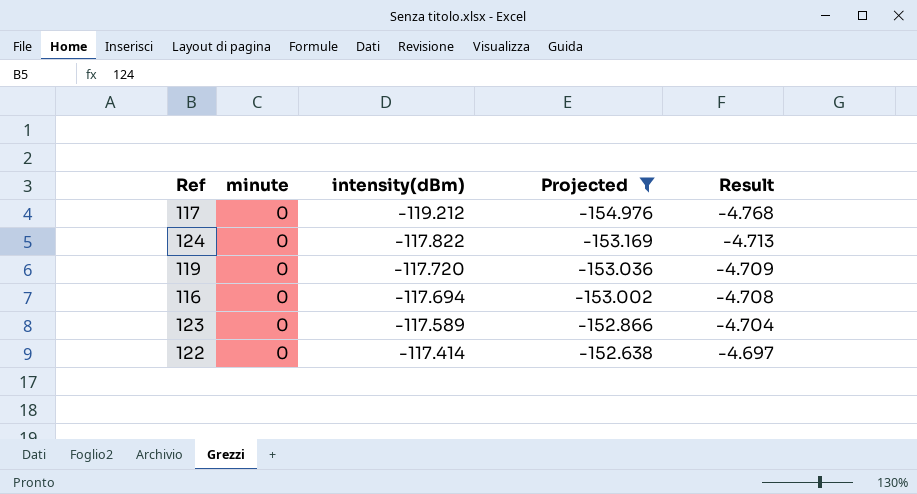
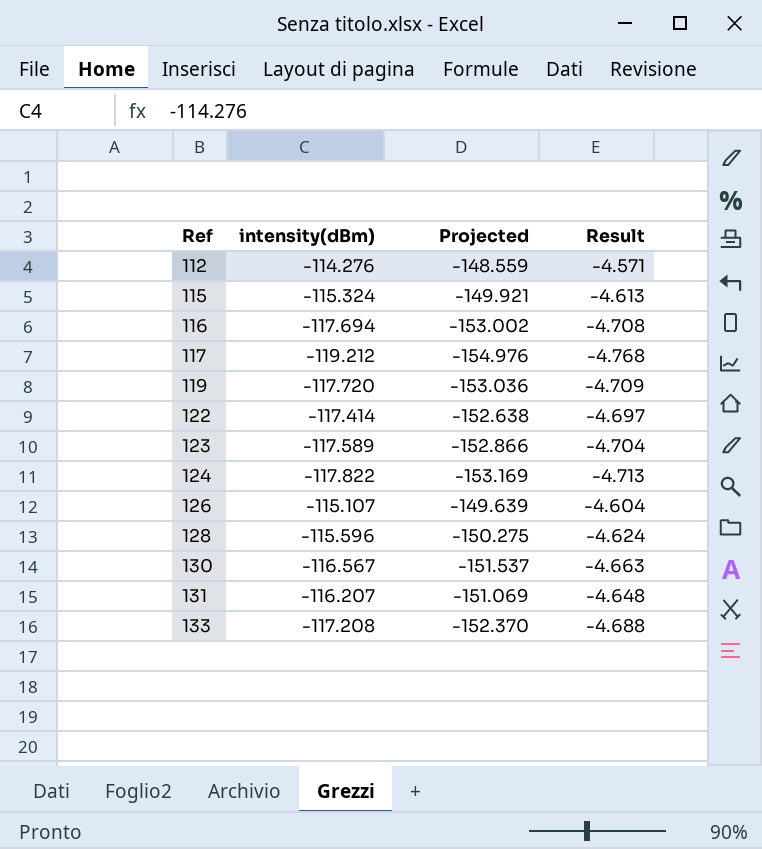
filter: Projected <= -152.638 -> none
row order: intensity(dBm) ascending -> Ref ascending
column minute | position: 2 -> none

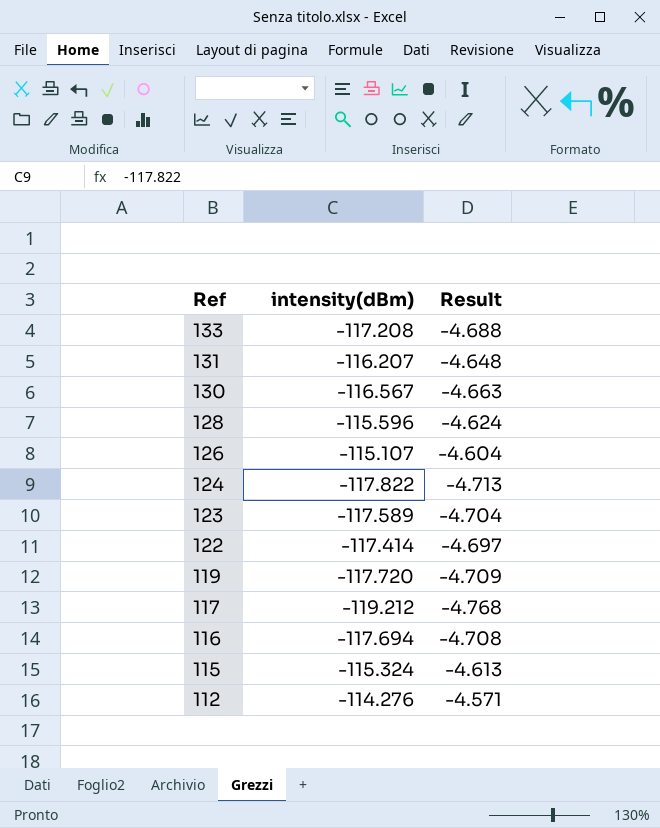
row order: Ref ascending -> Ref descending
column Projected | formula: [intensity(dBm)] * 1.3 -> none

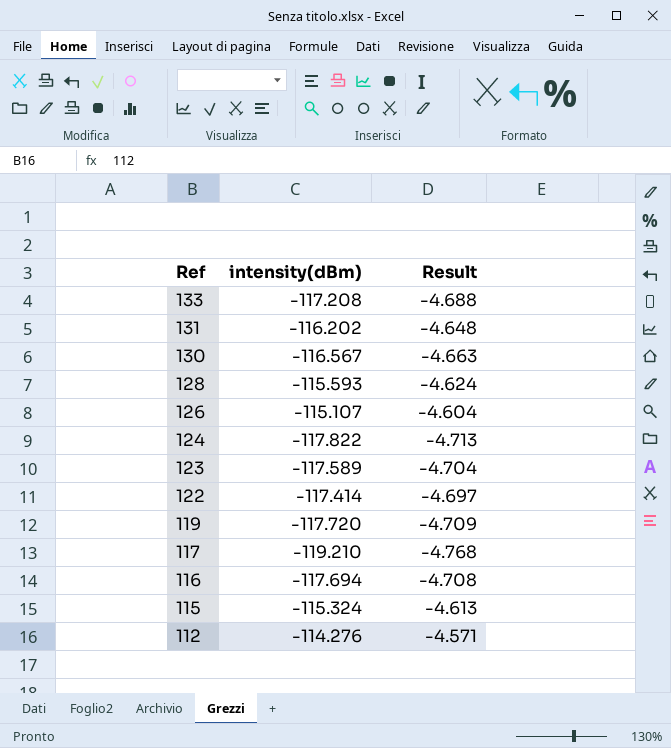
131 | intensity(dBm): -116.207 -> -116.202
128 | intensity(dBm): -115.596 -> -115.593
117 | intensity(dBm): -119.212 -> -119.210

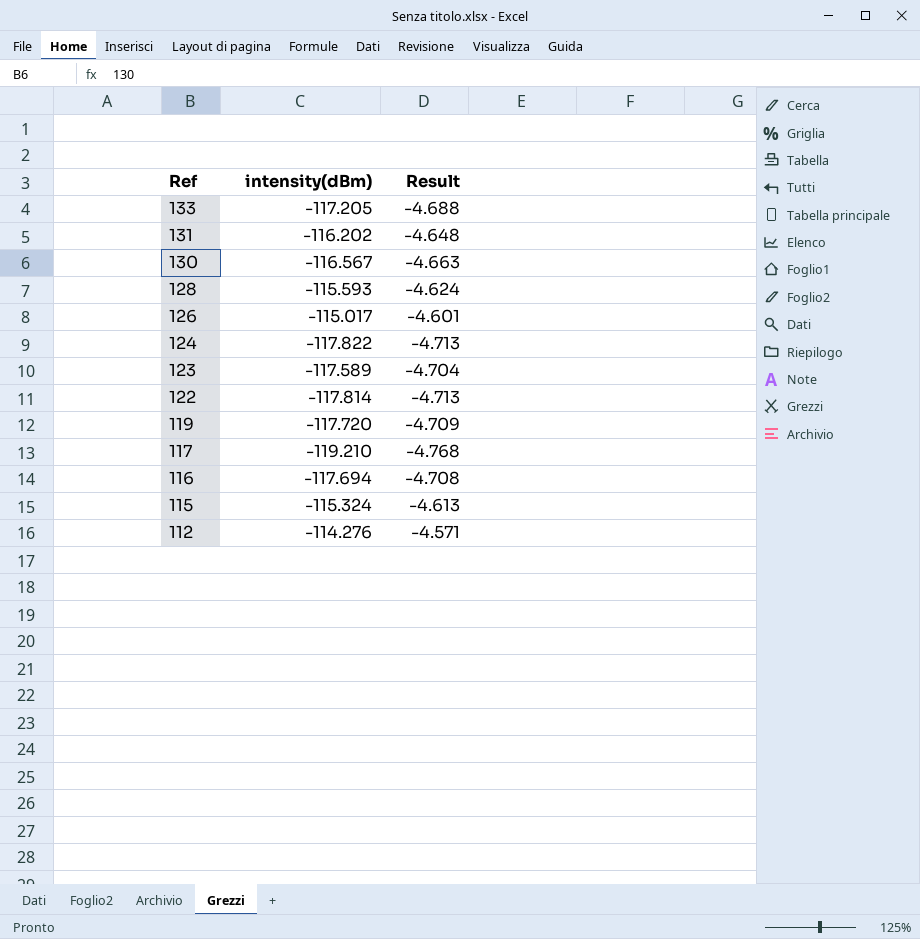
133 | intensity(dBm): -117.208 -> -117.205
126 | intensity(dBm): -115.107 -> -115.017
126 | Result: -4.604 -> -4.601
122 | intensity(dBm): -117.414 -> -117.814
122 | Result: -4.697 -> -4.713

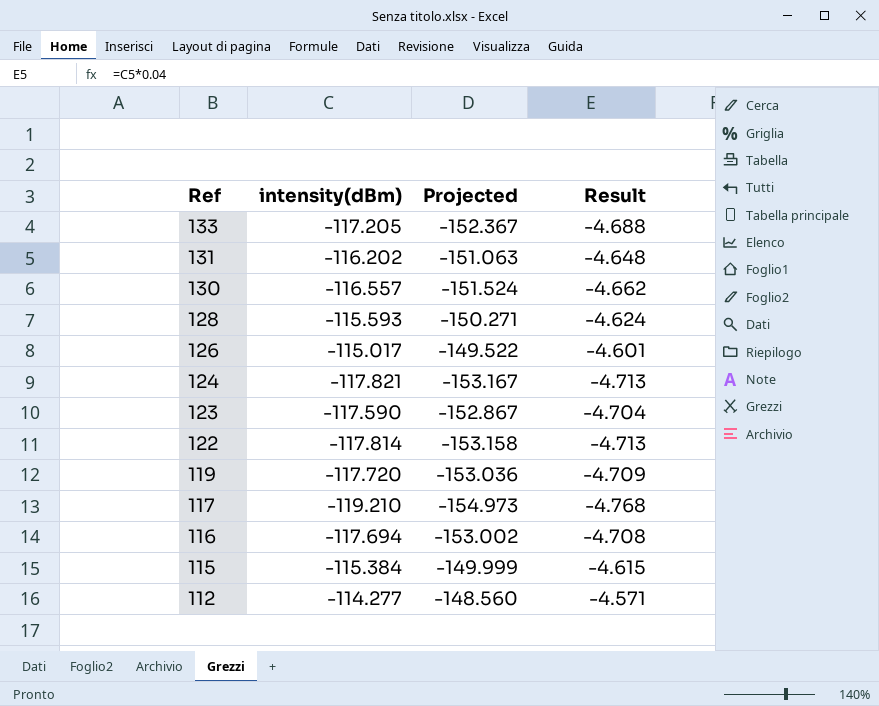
column Projected | formula: none -> [intensity(dBm)] * 1.3
130 | intensity(dBm): -116.567 -> -116.557
130 | Result: -4.663 -> -4.662
124 | intensity(dBm): -117.822 -> -117.821
123 | intensity(dBm): -117.589 -> -117.590
115 | intensity(dBm): -115.324 -> -115.384
115 | Result: -4.613 -> -4.615
112 | intensity(dBm): -114.276 -> -114.277

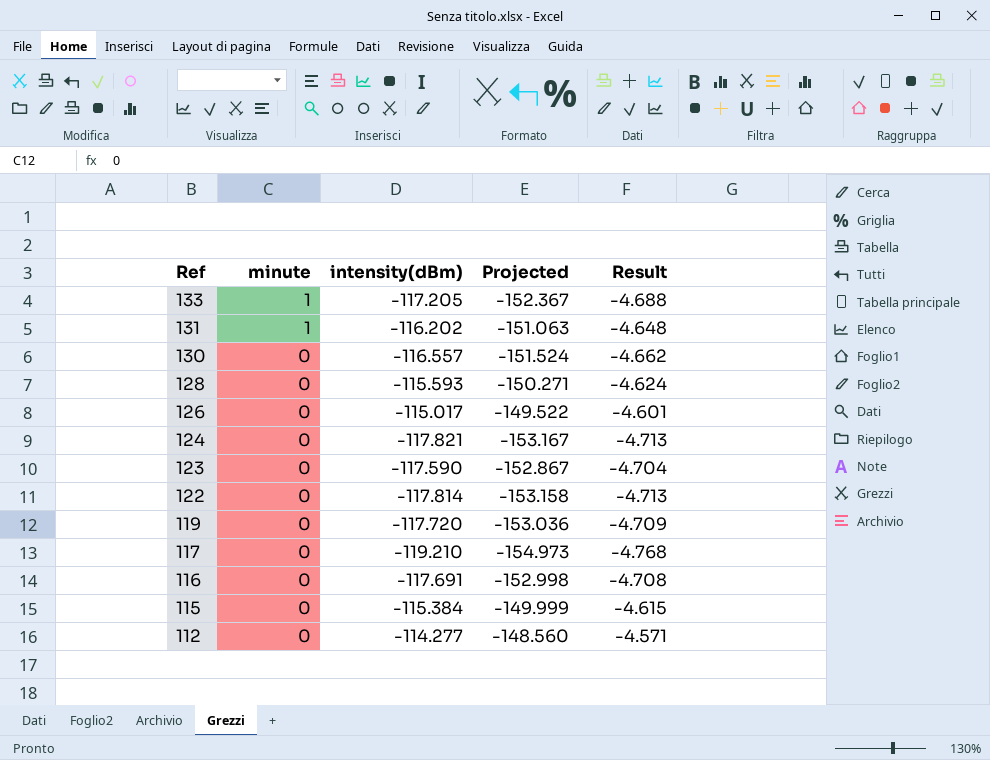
column minute | position: none -> 2
116 | intensity(dBm): -117.694 -> -117.691
116 | Projected: -153.002 -> -152.998

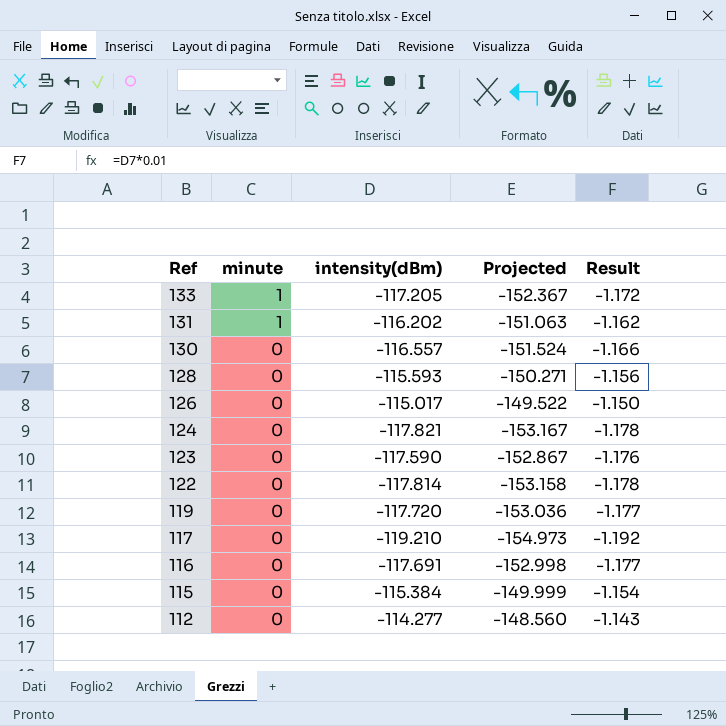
column Result | formula: [intensity(dBm)] * 0.04 -> [intensity(dBm)] * 0.01

